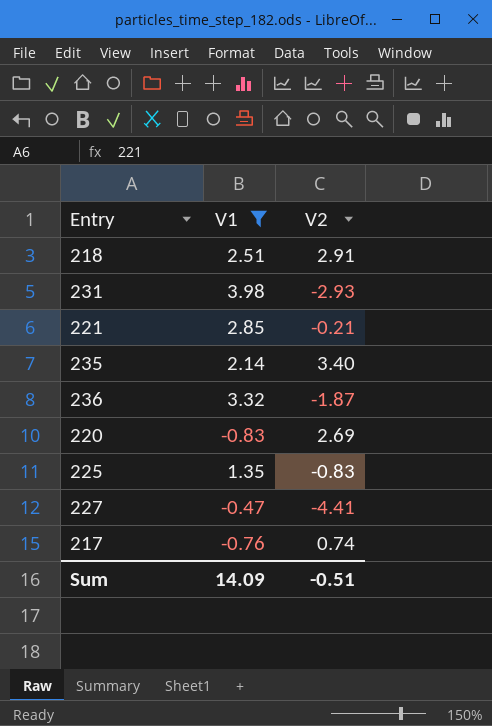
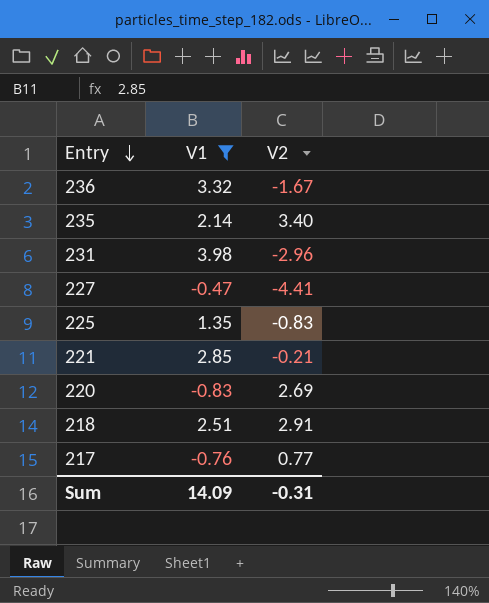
row order: none -> Entry descending
236 | V2: -1.87 -> -1.67
231 | V2: -2.93 -> -2.96
217 | V2: 0.74 -> 0.77
Sum | V2: -0.51 -> -0.31

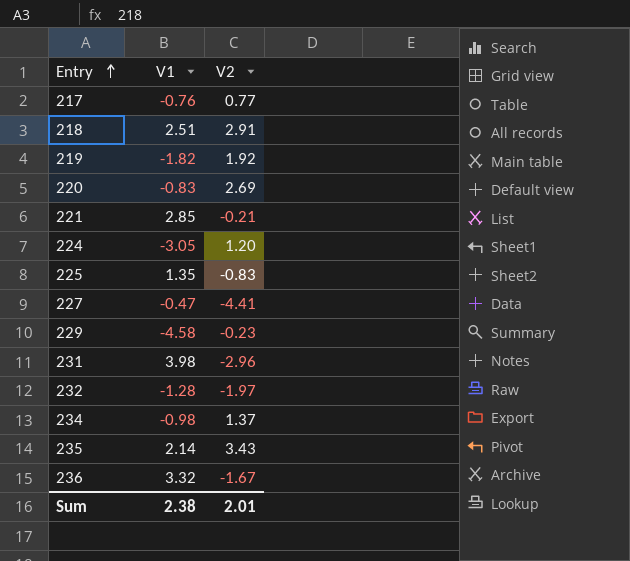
filter: V1 >= -0.83 -> none
row order: Entry descending -> Entry ascending
235 | V2: 3.40 -> 3.43
Sum | V1: 14.09 -> 2.38
Sum | V2: -0.31 -> 2.01

